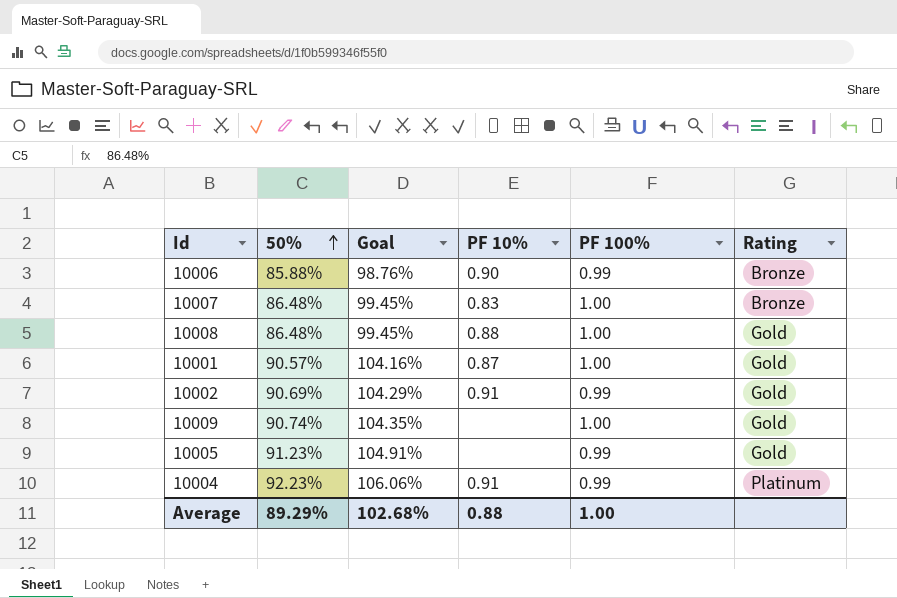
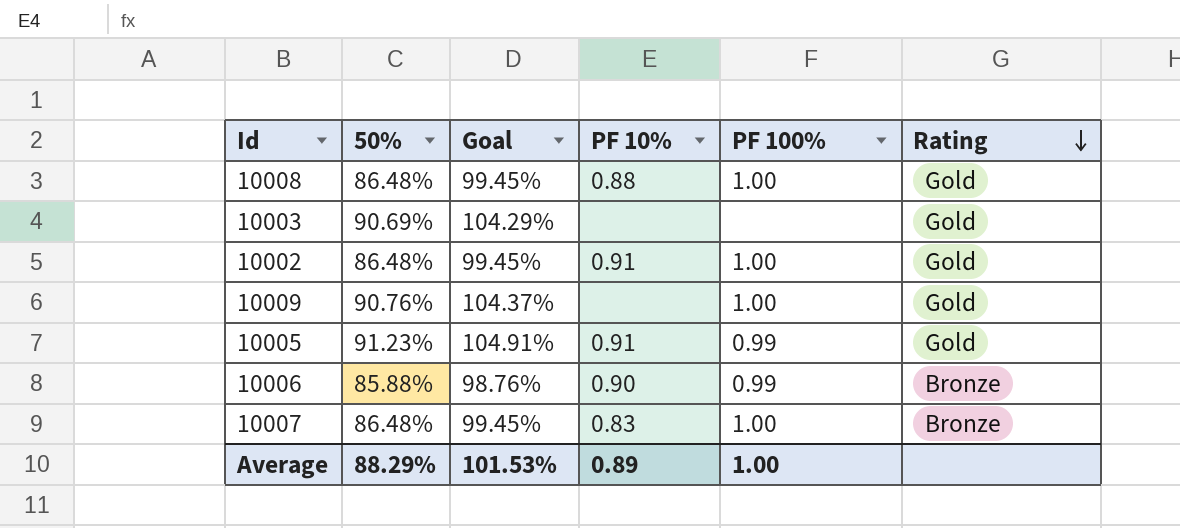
row order: 50% ascending -> Rating descending
row 10001: 90.57% | 104.16% | 0.87 | 1.00 | Gold -> none
row 10004: 92.23% | 106.06% | 0.91 | 0.99 | Platinum -> none
row 10003: none -> 90.69% | 104.29% | none | none | Gold
10002 | 50%: 90.69% -> 86.48%
10002 | Goal: 104.29% -> 99.45%
10002 | PF 100%: 0.99 -> 1.00
10009 | 50%: 90.74% -> 90.76%
10009 | Goal: 104.35% -> 104.37%
10005 | PF 10%: none -> 0.91
Average | 50%: 89.29% -> 88.29%
Average | Goal: 102.68% -> 101.53%
Average | PF 10%: 0.88 -> 0.89

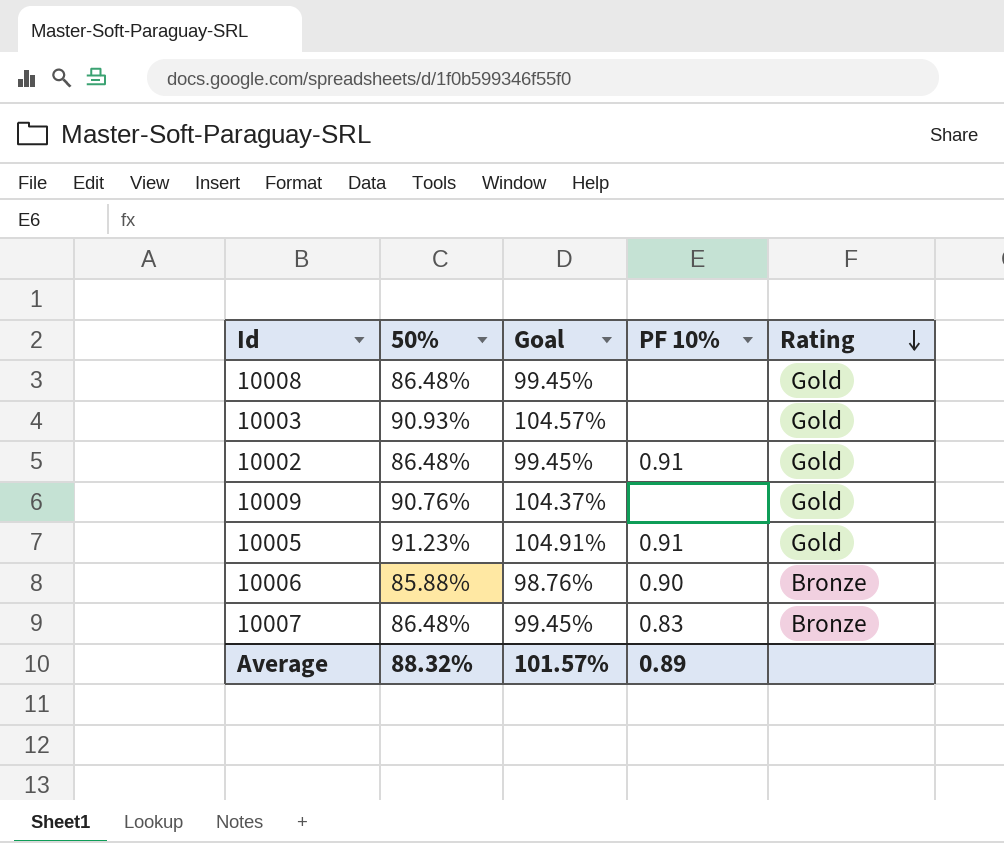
column PF 100% | position: 5 -> none
10008 | PF 10%: 0.88 -> none
10003 | 50%: 90.69% -> 90.93%
10003 | Goal: 104.29% -> 104.57%
Average | 50%: 88.29% -> 88.32%
Average | Goal: 101.53% -> 101.57%

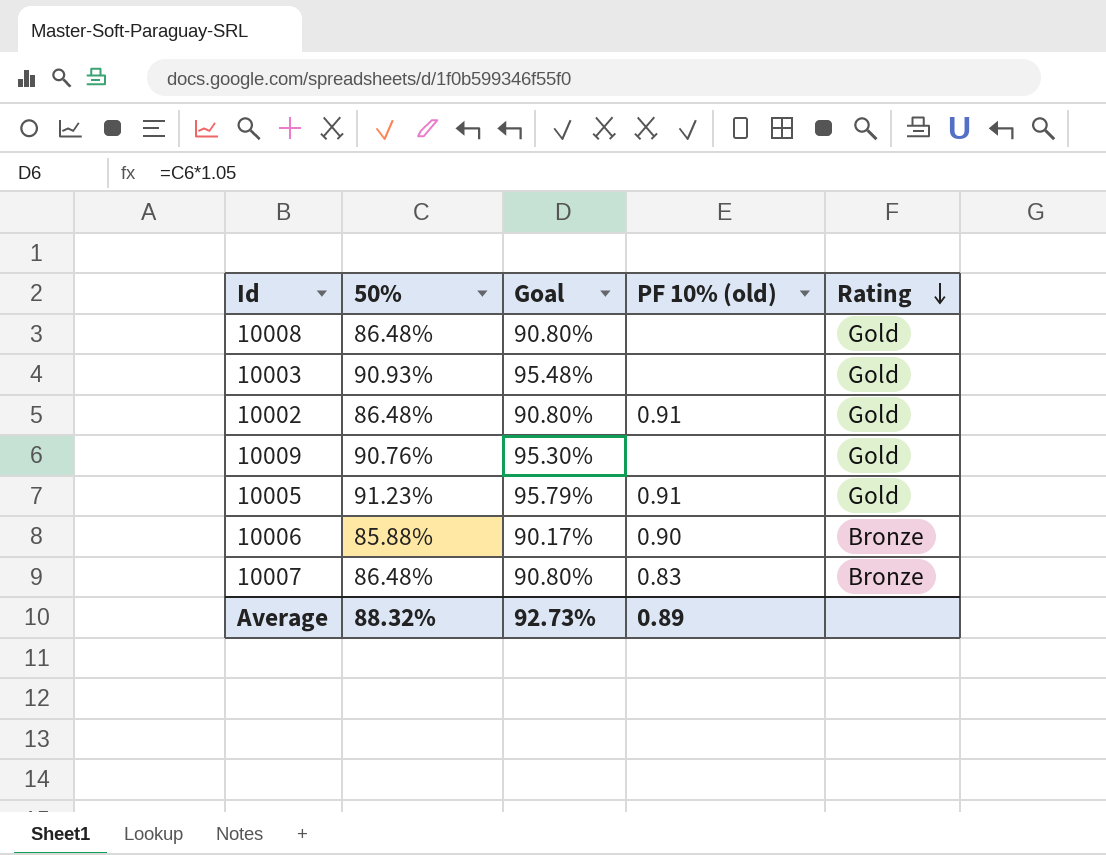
column Goal | formula: [50%] * 1.15 -> [50%] * 1.05
column name: PF 10% -> PF 10% (old)
Average | Goal: 101.57% -> 92.73%

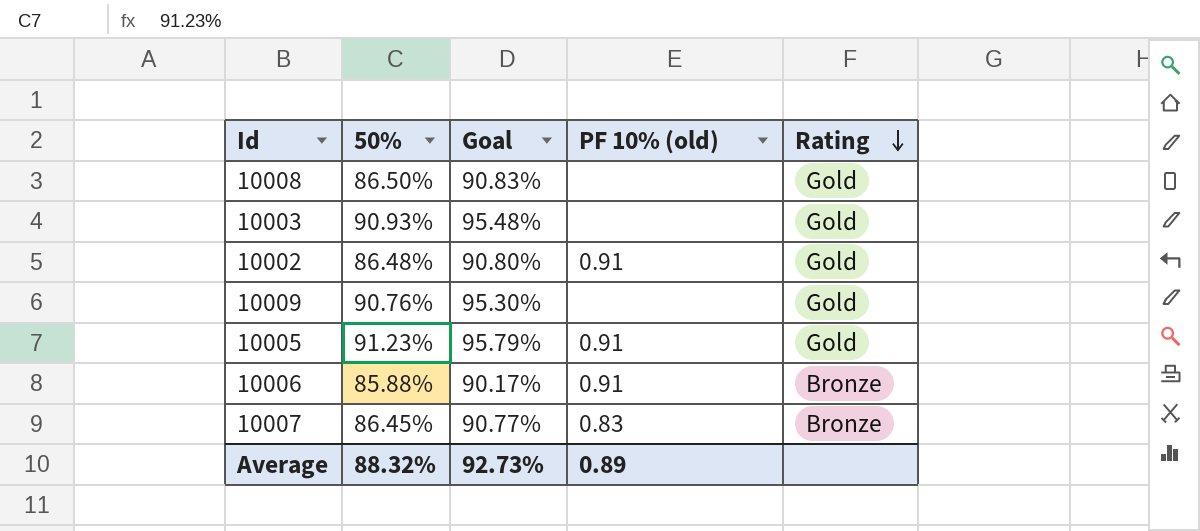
10008 | 50%: 86.48% -> 86.50%
10008 | Goal: 90.80% -> 90.83%
10006 | PF 10% (old): 0.90 -> 0.91
10007 | 50%: 86.48% -> 86.45%
10007 | Goal: 90.80% -> 90.77%

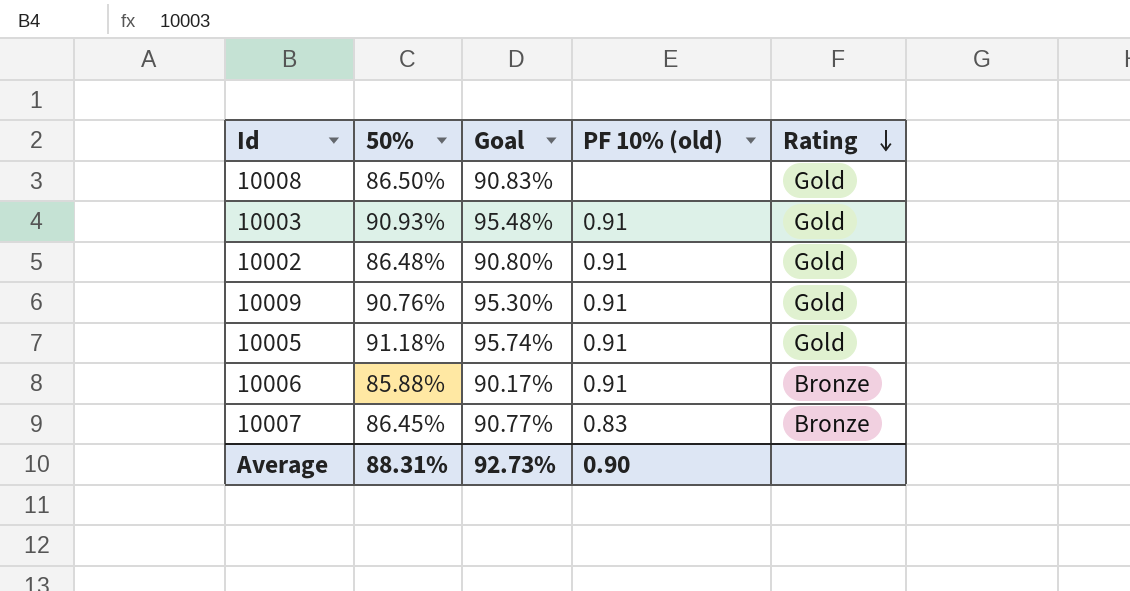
10003 | PF 10% (old): none -> 0.91
10009 | PF 10% (old): none -> 0.91
10005 | 50%: 91.23% -> 91.18%
10005 | Goal: 95.79% -> 95.74%
Average | 50%: 88.32% -> 88.31%
Average | PF 10% (old): 0.89 -> 0.90

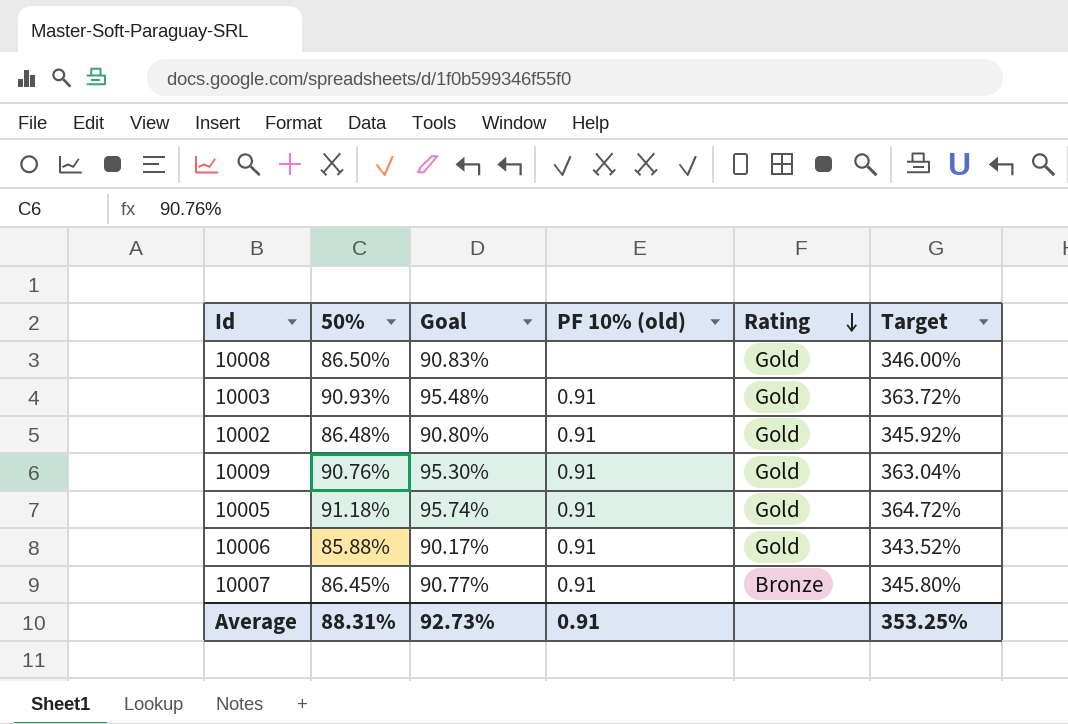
column Target | formula: none -> [50%] * 4
10006 | Rating: Bronze -> Gold
10007 | PF 10% (old): 0.83 -> 0.91
Average | PF 10% (old): 0.90 -> 0.91

